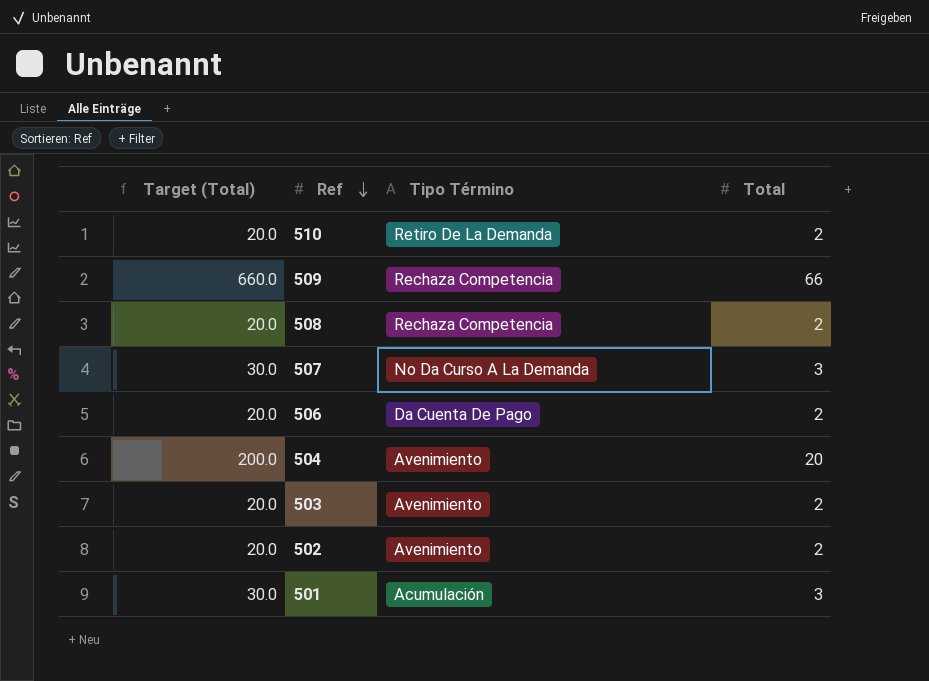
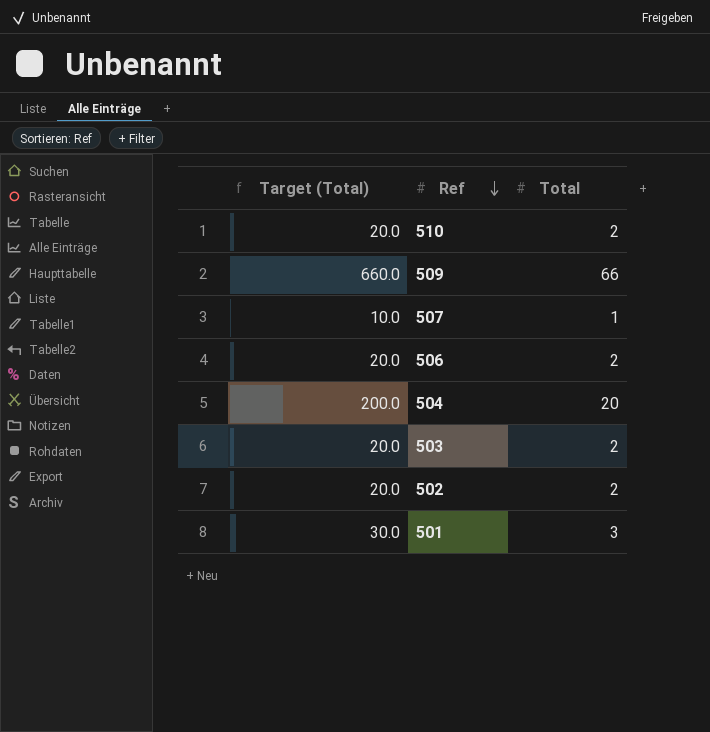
column Tipo Término | position: 3 -> none
row 508: 20.0 | Rechaza Competencia | 2 -> none
507 | Target (Total): 30.0 -> 10.0
507 | Total: 3 -> 1

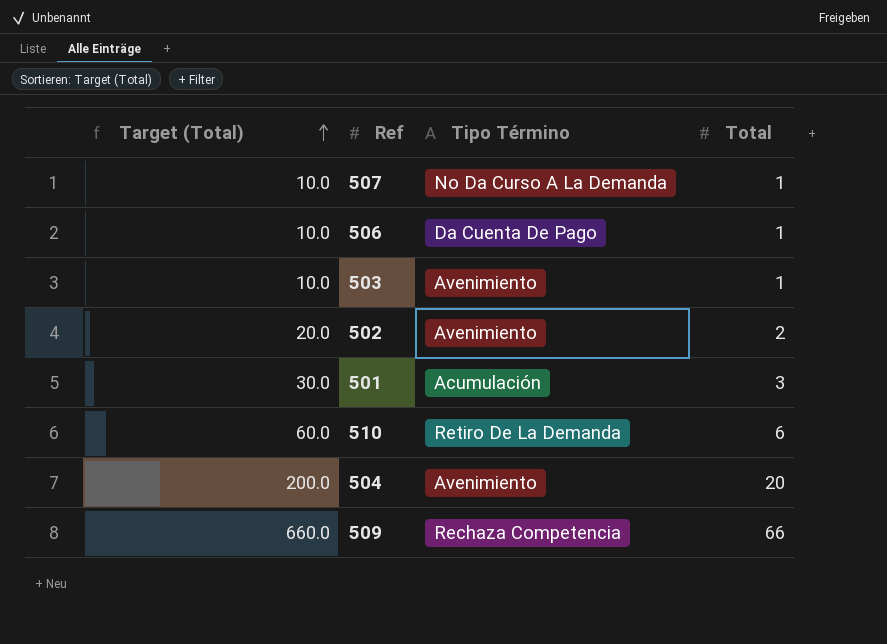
row order: Ref descending -> Target (Total) ascending
column Tipo Término | position: none -> 3
506 | Target (Total): 20.0 -> 10.0
506 | Total: 2 -> 1
503 | Target (Total): 20.0 -> 10.0
503 | Total: 2 -> 1
510 | Target (Total): 20.0 -> 60.0
510 | Total: 2 -> 6

